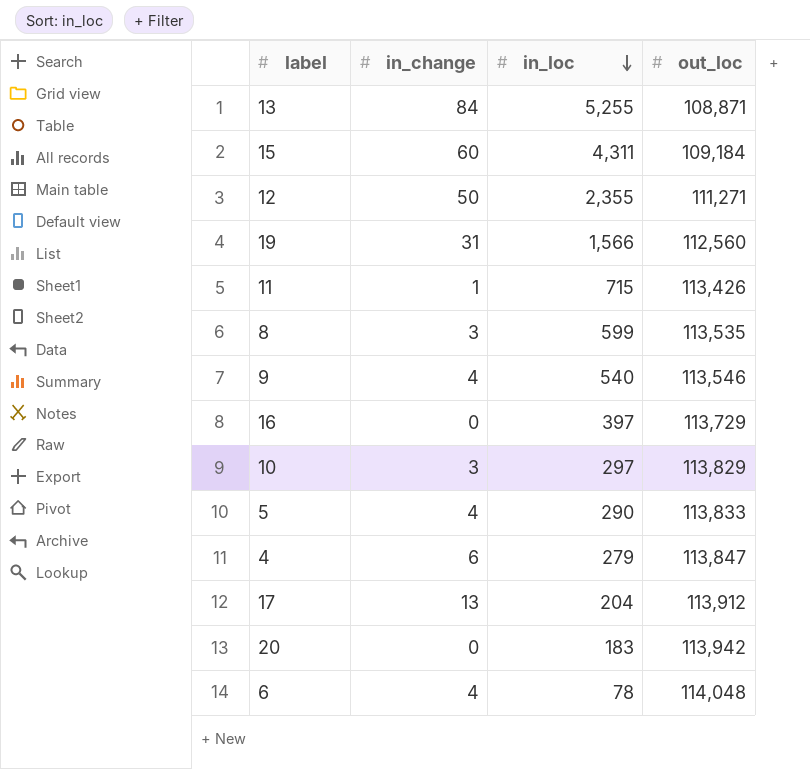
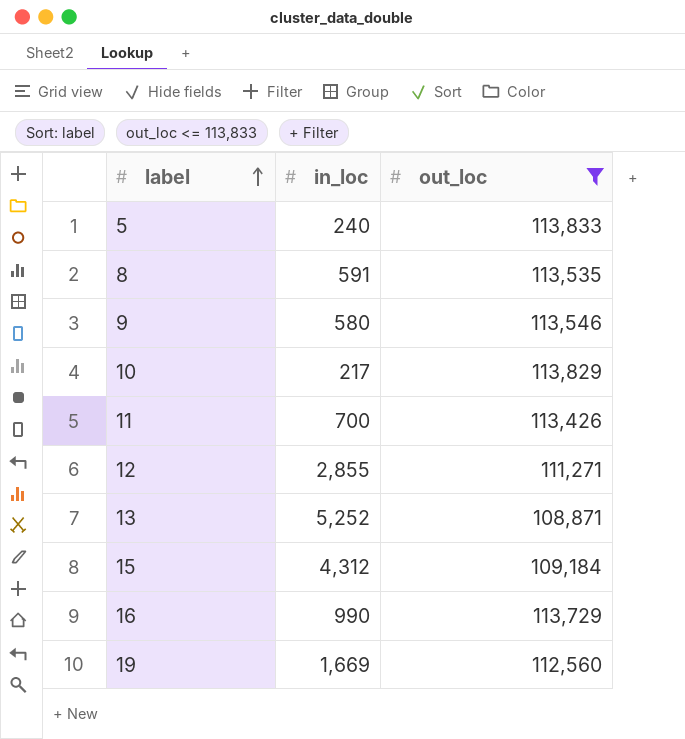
filter: none -> out_loc <= 113,833
row order: in_loc descending -> label ascending
column in_change | position: 2 -> none
5 | in_loc: 290 -> 240
8 | in_loc: 599 -> 591
9 | in_loc: 540 -> 580
10 | in_loc: 297 -> 217
11 | in_loc: 715 -> 700
12 | in_loc: 2,355 -> 2,855
13 | in_loc: 5,255 -> 5,252
15 | in_loc: 4,311 -> 4,312
16 | in_loc: 397 -> 990
19 | in_loc: 1,566 -> 1,669

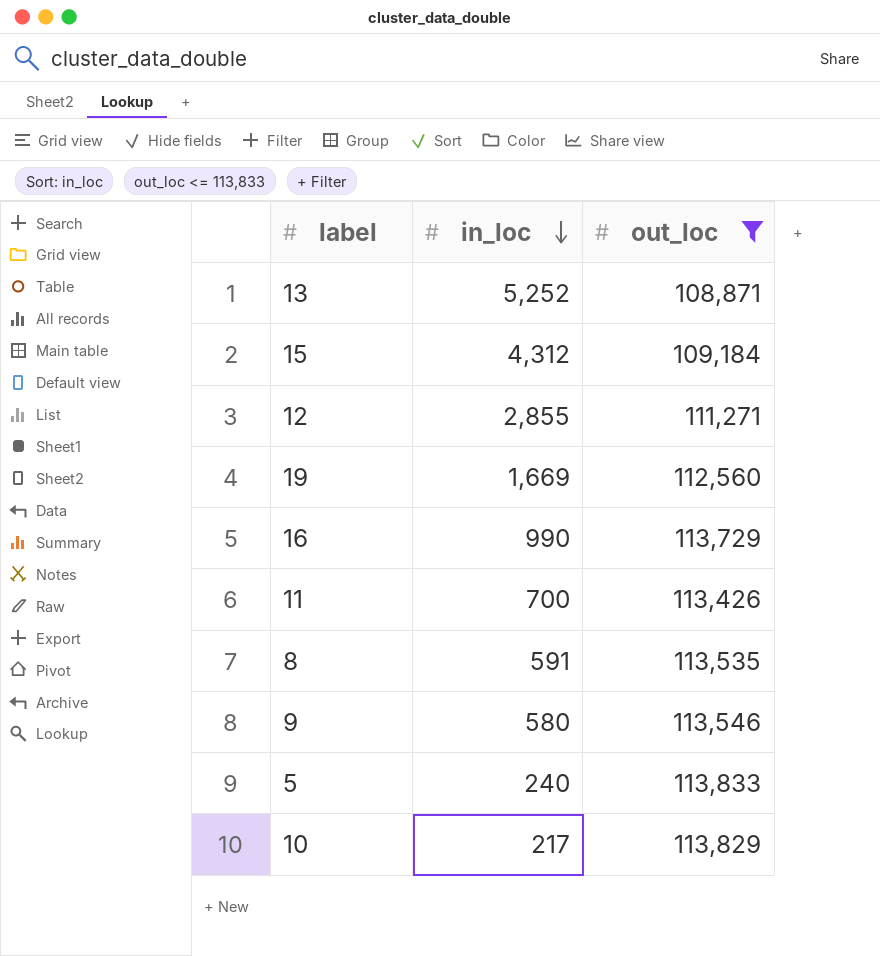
row order: label ascending -> in_loc descending

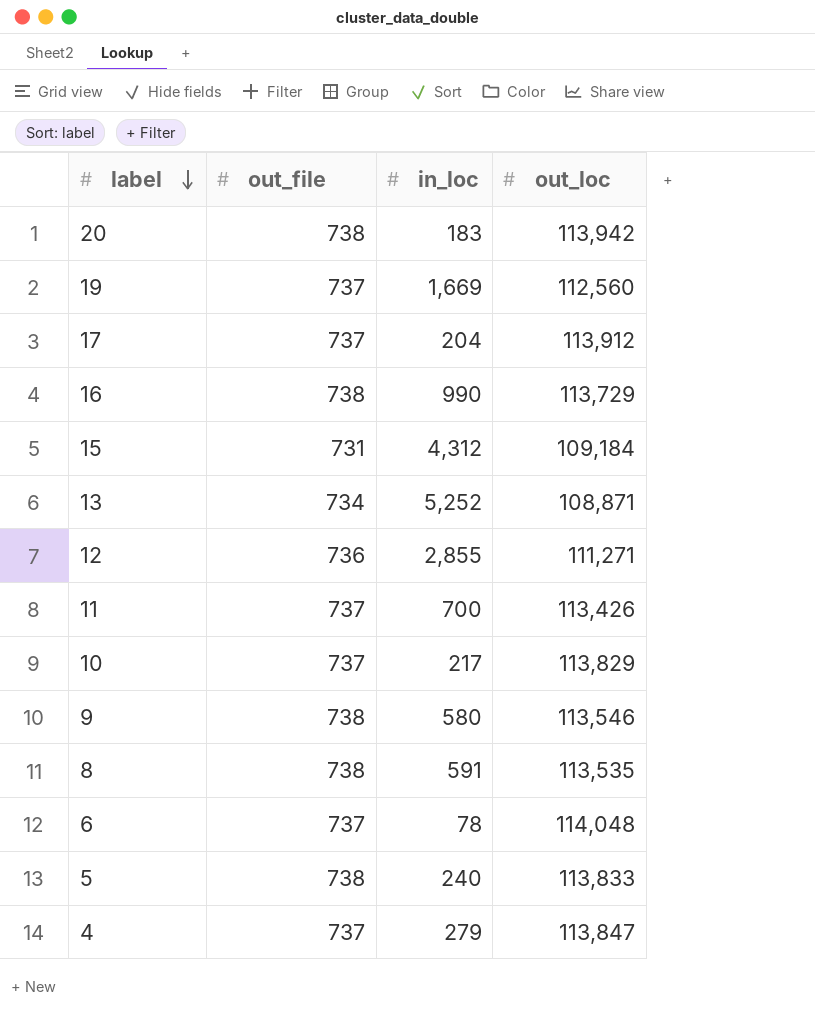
filter: out_loc <= 113,833 -> none
row order: in_loc descending -> label descending
column out_file | position: none -> 2

